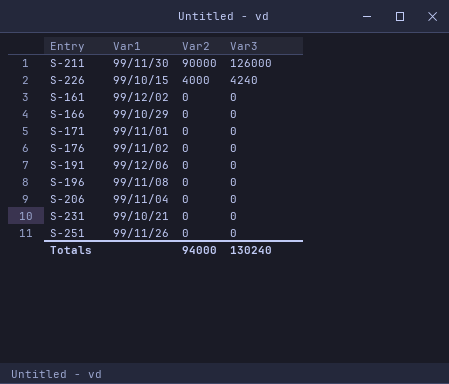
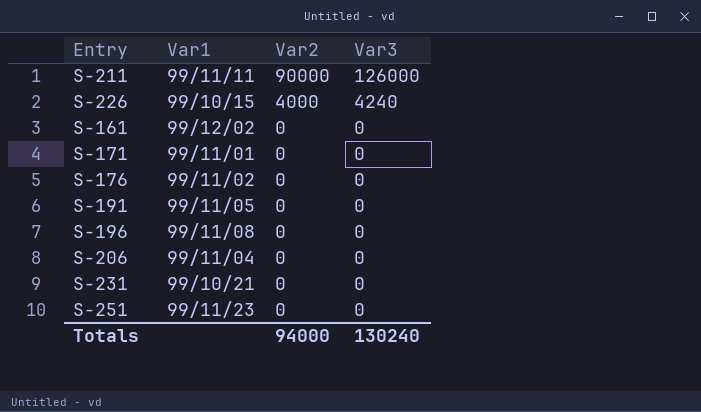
row S-166: 99/10/29 | 0 | 0 -> none
S-211 | Var1: 99/11/30 -> 99/11/11
S-191 | Var1: 99/12/06 -> 99/11/05
S-251 | Var1: 99/11/26 -> 99/11/23

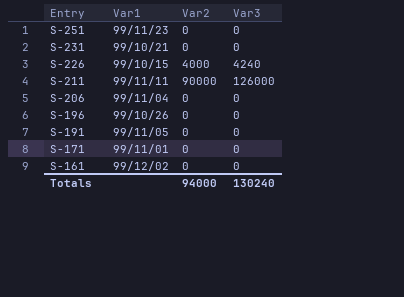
row order: Var2 descending -> Entry descending
row S-176: 99/11/02 | 0 | 0 -> none
S-196 | Var1: 99/11/08 -> 99/10/26

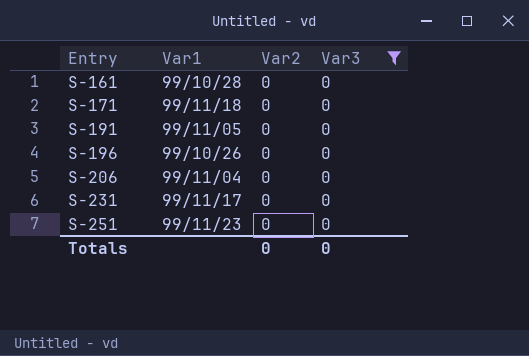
filter: none -> Var3 = 0
row order: Entry descending -> Entry ascending
S-161 | Var1: 99/12/02 -> 99/10/28
S-171 | Var1: 99/11/01 -> 99/11/18
S-231 | Var1: 99/10/21 -> 99/11/17
Totals | Var2: 94000 -> 0
Totals | Var3: 130240 -> 0

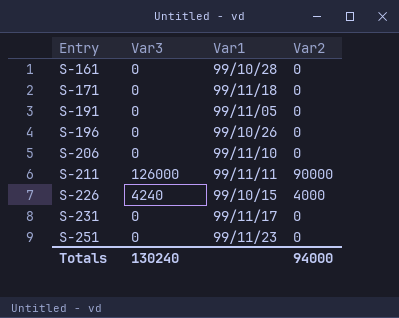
filter: Var3 = 0 -> none
column Var3 | position: 4 -> 2
S-206 | Var1: 99/11/04 -> 99/11/10
Totals | Var3: 0 -> 130240
Totals | Var2: 0 -> 94000

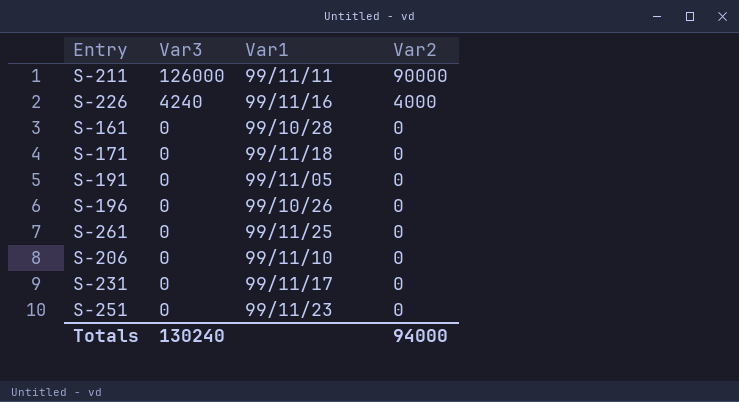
row order: Entry ascending -> Var3 descending
S-226 | Var1: 99/10/15 -> 99/11/16
row S-261: none -> 0 | 99/11/25 | 0

